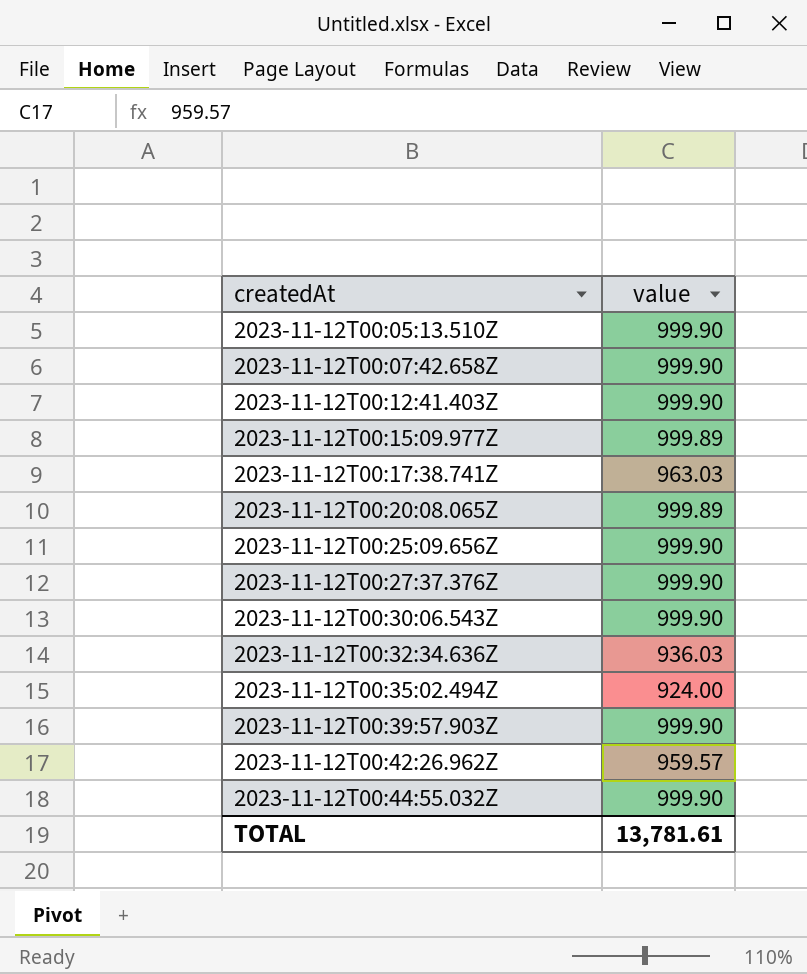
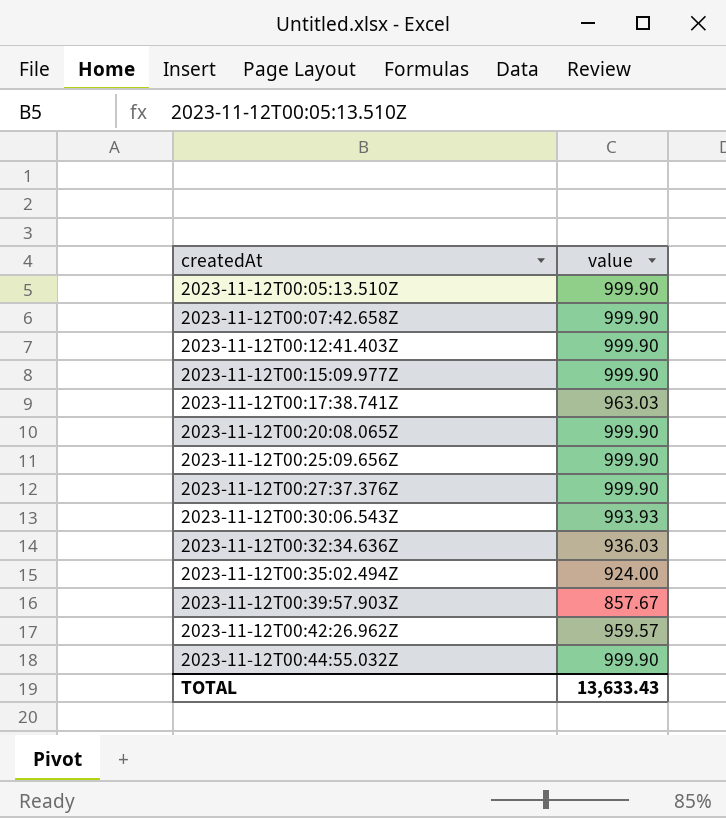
2023-11-12T00:15:09.977Z | value: 999.89 -> 999.90
2023-11-12T00:20:08.065Z | value: 999.89 -> 999.90
2023-11-12T00:30:06.543Z | value: 999.90 -> 993.93
2023-11-12T00:39:57.903Z | value: 999.90 -> 857.67
TOTAL | value: 13,781.61 -> 13,633.43

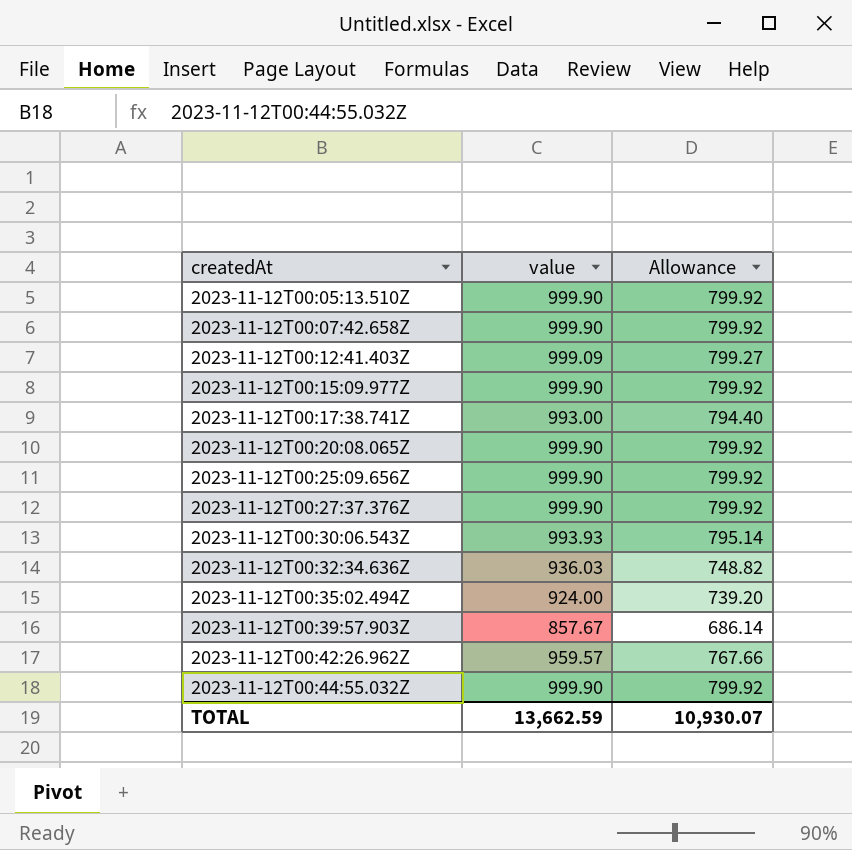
column Allowance | formula: none -> [value] * 0.8
2023-11-12T00:12:41.403Z | value: 999.90 -> 999.09
2023-11-12T00:17:38.741Z | value: 963.03 -> 993.00
TOTAL | value: 13,633.43 -> 13,662.59

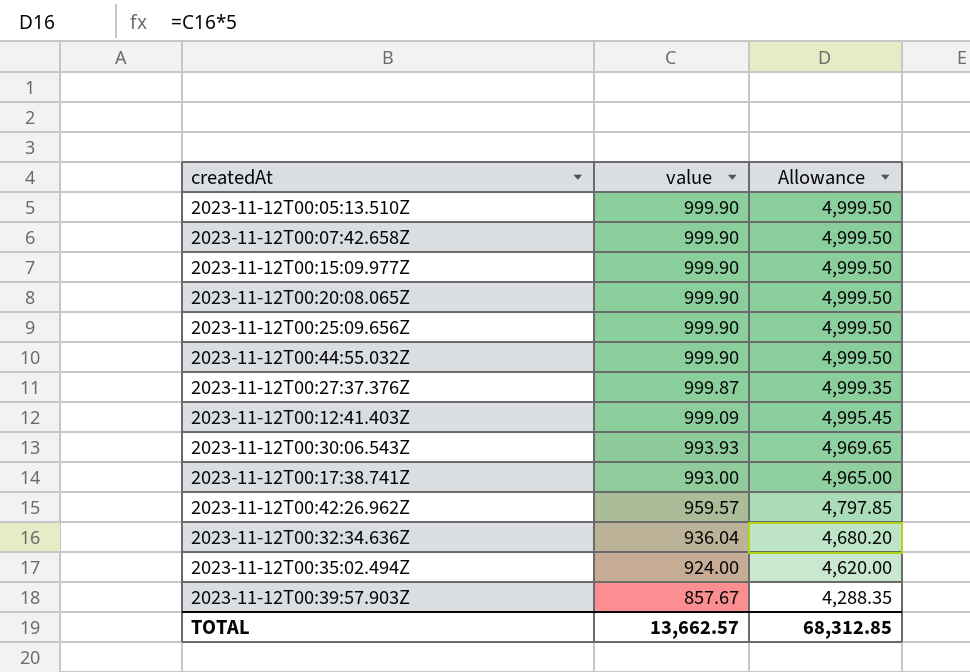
row order: createdAt ascending -> value descending
column Allowance | formula: [value] * 0.8 -> [value] * 5
2023-11-12T00:27:37.376Z | value: 999.90 -> 999.87
2023-11-12T00:32:34.636Z | value: 936.03 -> 936.04
TOTAL | value: 13,662.59 -> 13,662.57
TOTAL | Allowance: 10,930.07 -> 68,312.85

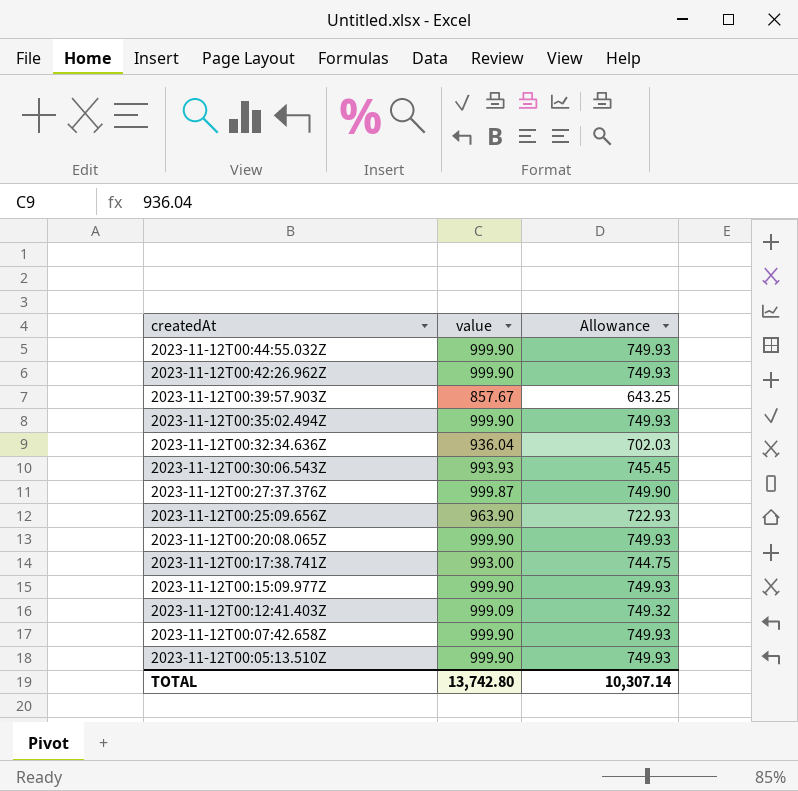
row order: value descending -> createdAt descending
column Allowance | formula: [value] * 5 -> [value] * 0.75
2023-11-12T00:42:26.962Z | value: 959.57 -> 999.90
2023-11-12T00:35:02.494Z | value: 924.00 -> 999.90
2023-11-12T00:25:09.656Z | value: 999.90 -> 963.90
TOTAL | value: 13,662.57 -> 13,742.80
TOTAL | Allowance: 68,312.85 -> 10,307.14

